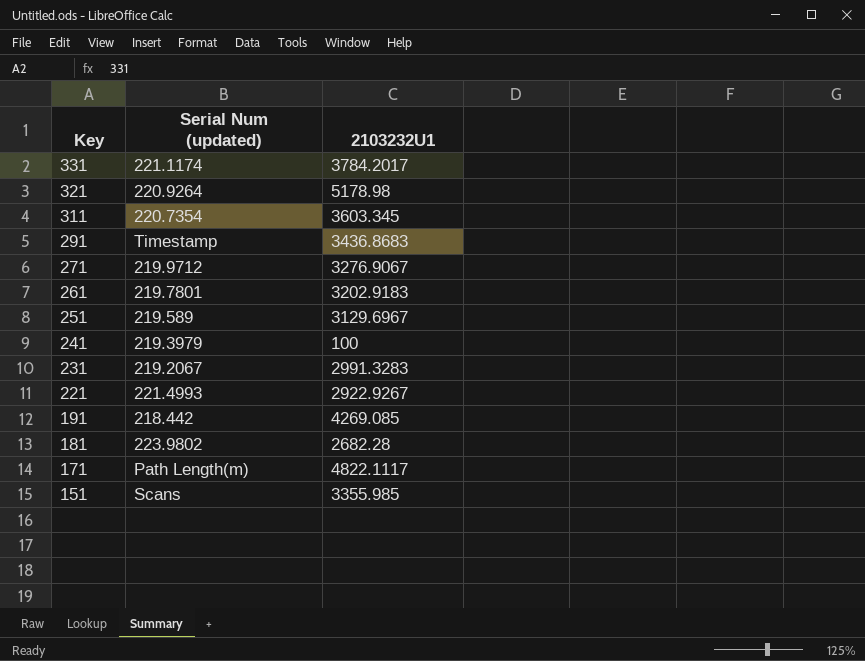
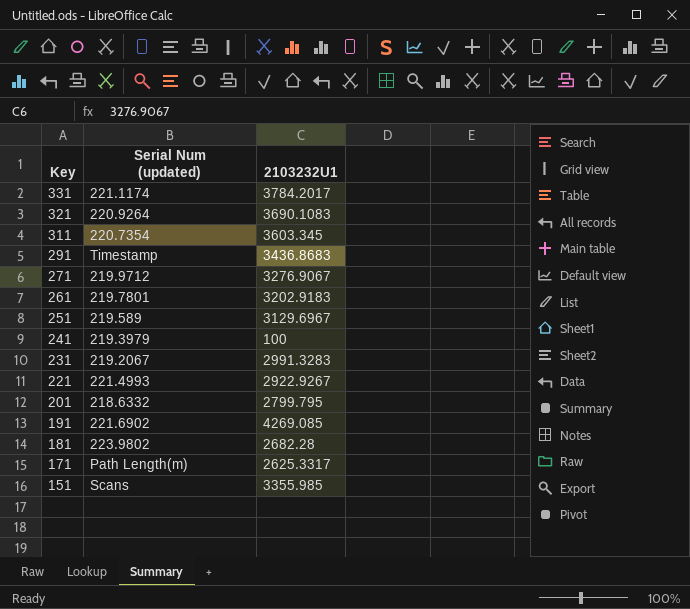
321 | 2103232U1: 5178.98 -> 3690.1083
row 201: none -> 218.6332 | 2799.795
191 | Serial Num (updated): 218.442 -> 221.6902
171 | 2103232U1: 4822.1117 -> 2625.3317

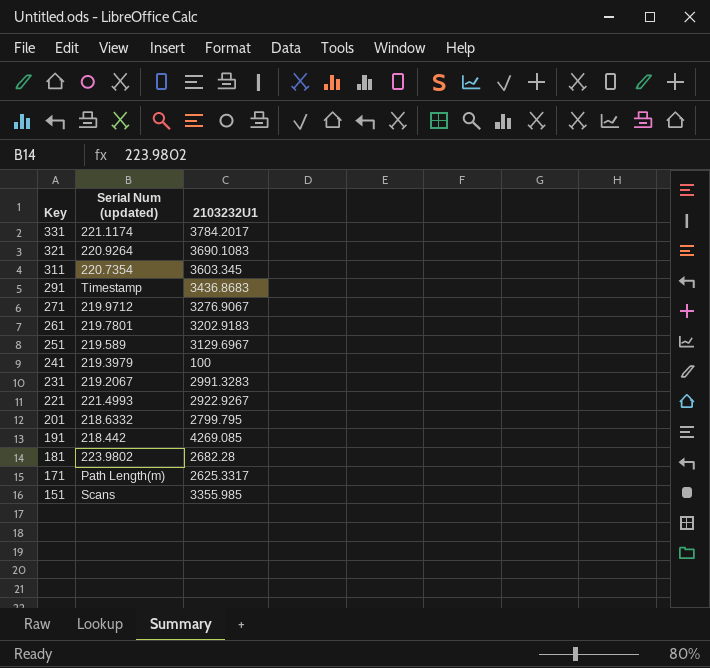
191 | Serial Num (updated): 221.6902 -> 218.442

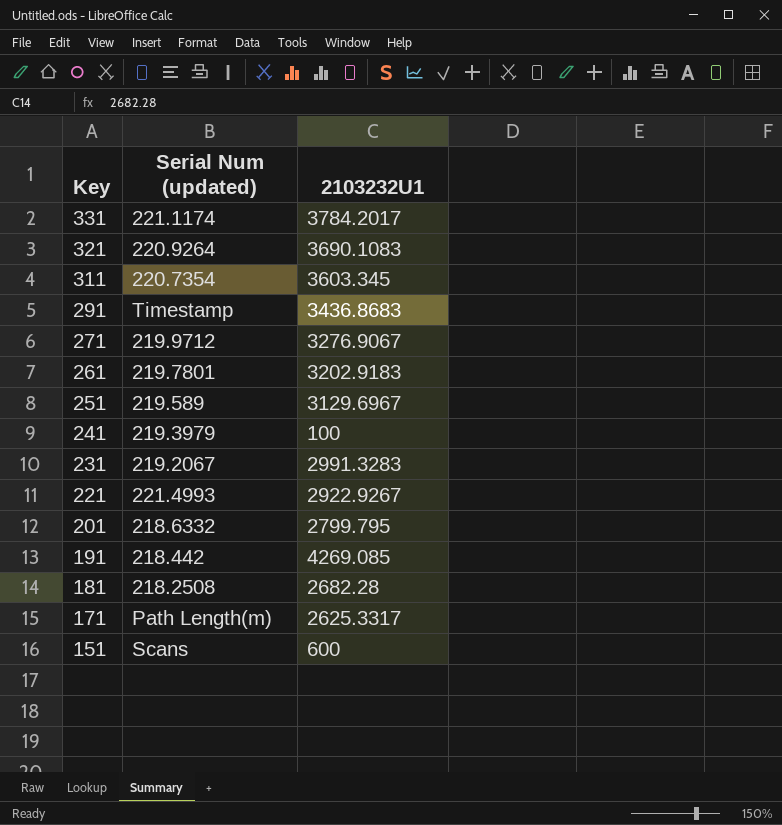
181 | Serial Num (updated): 223.9802 -> 218.2508
151 | 2103232U1: 3355.985 -> 600

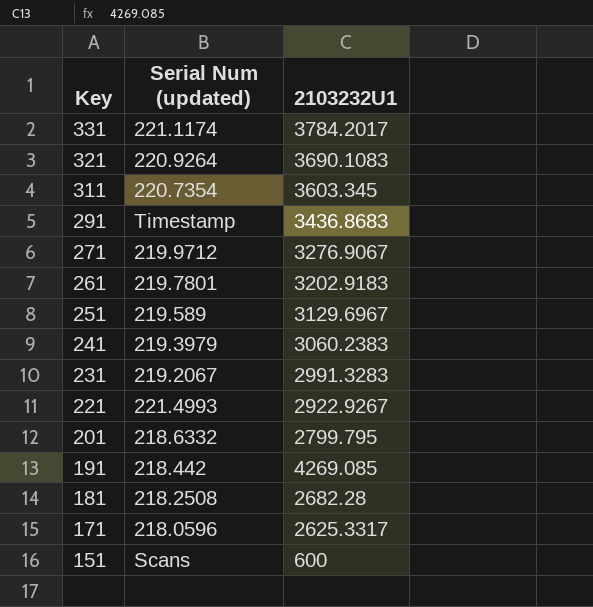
241 | 2103232U1: 100 -> 3060.2383
171 | Serial Num (updated): Path Length(m) -> 218.0596

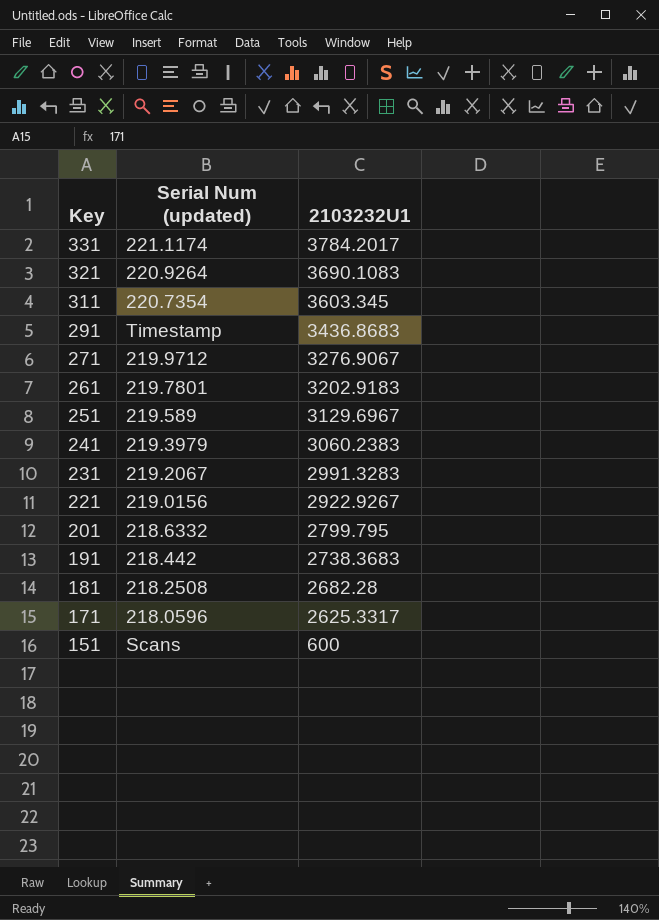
221 | Serial Num (updated): 221.4993 -> 219.0156
191 | 2103232U1: 4269.085 -> 2738.3683

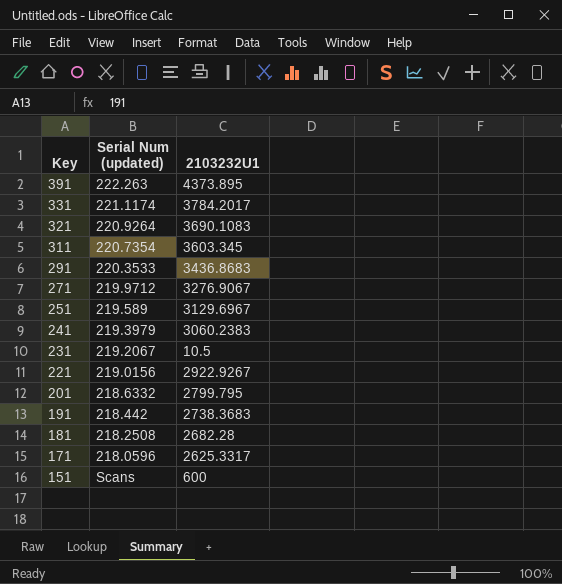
row 261: 219.7801 | 3202.9183 -> none
row 391: none -> 222.263 | 4373.895
291 | Serial Num (updated): Timestamp -> 220.3533
231 | 2103232U1: 2991.3283 -> 10.5

